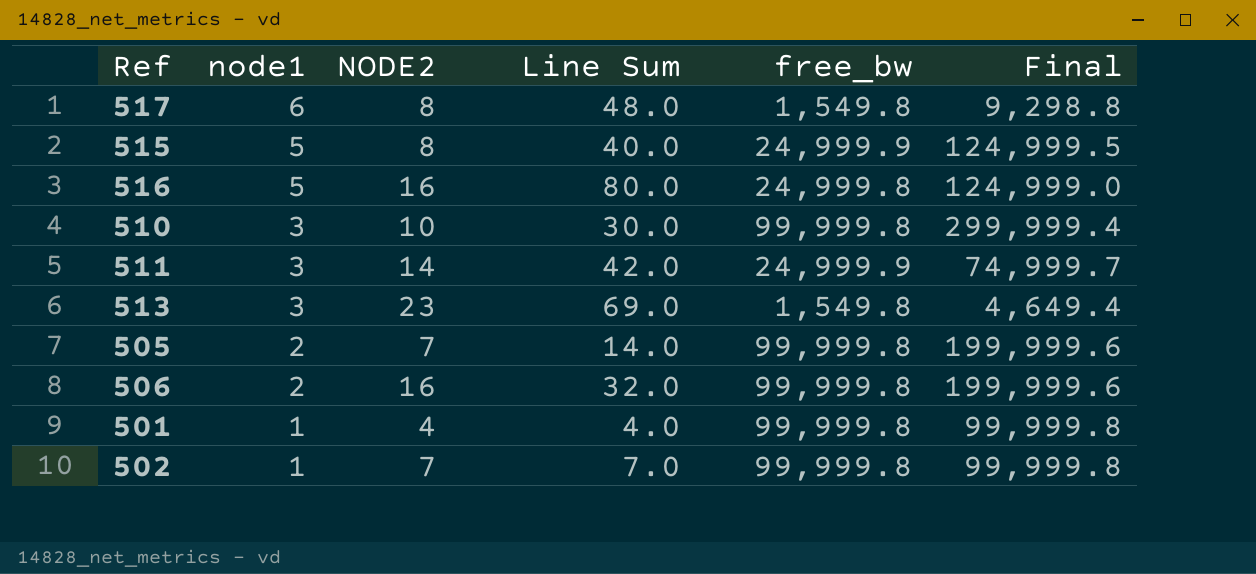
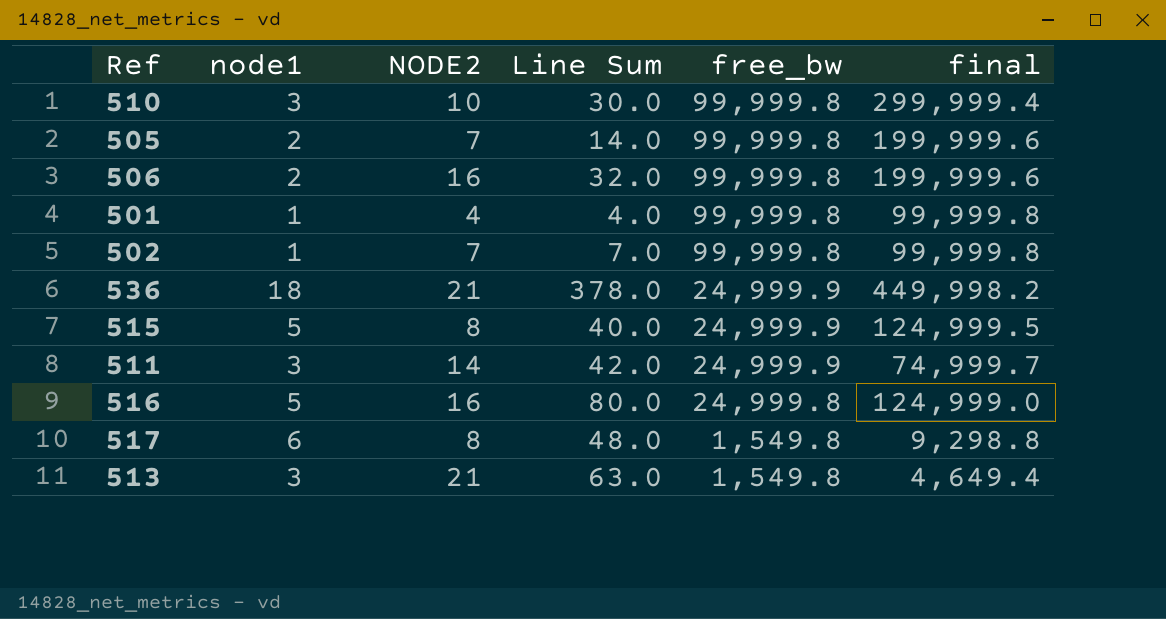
row order: node1 descending -> free_bw descending
column name: Final -> final
row 536: none -> 18 | 21 | 378.0 | 24,999.9 | 449,998.2
513 | NODE2: 23 -> 21
513 | Line Sum: 69.0 -> 63.0

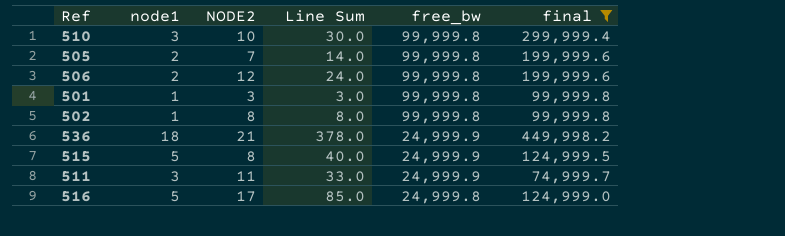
filter: none -> final >= 74,999.7
506 | NODE2: 16 -> 12
506 | Line Sum: 32.0 -> 24.0
501 | NODE2: 4 -> 3
501 | Line Sum: 4.0 -> 3.0
502 | NODE2: 7 -> 8
502 | Line Sum: 7.0 -> 8.0
511 | NODE2: 14 -> 11
511 | Line Sum: 42.0 -> 33.0
516 | NODE2: 16 -> 17
516 | Line Sum: 80.0 -> 85.0

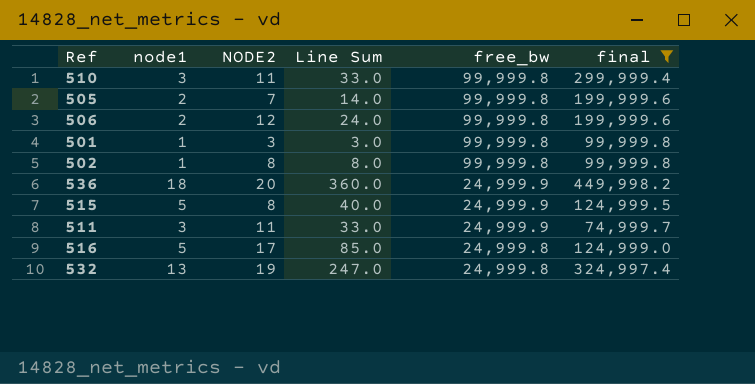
510 | NODE2: 10 -> 11
510 | Line Sum: 30.0 -> 33.0
536 | NODE2: 21 -> 20
536 | Line Sum: 378.0 -> 360.0
row 532: none -> 13 | 19 | 247.0 | 24,999.8 | 324,997.4

